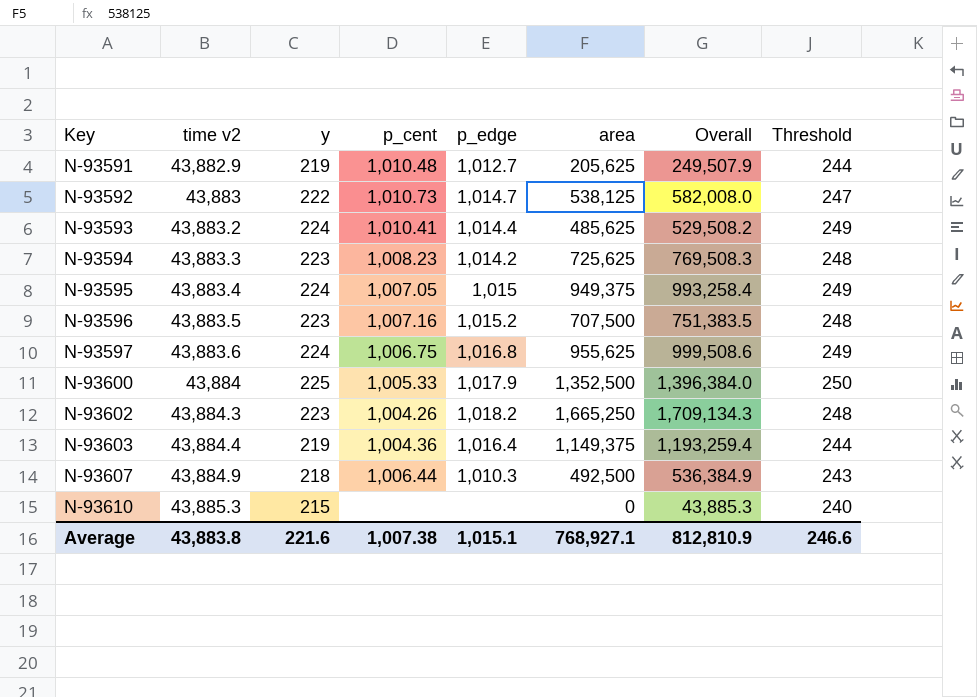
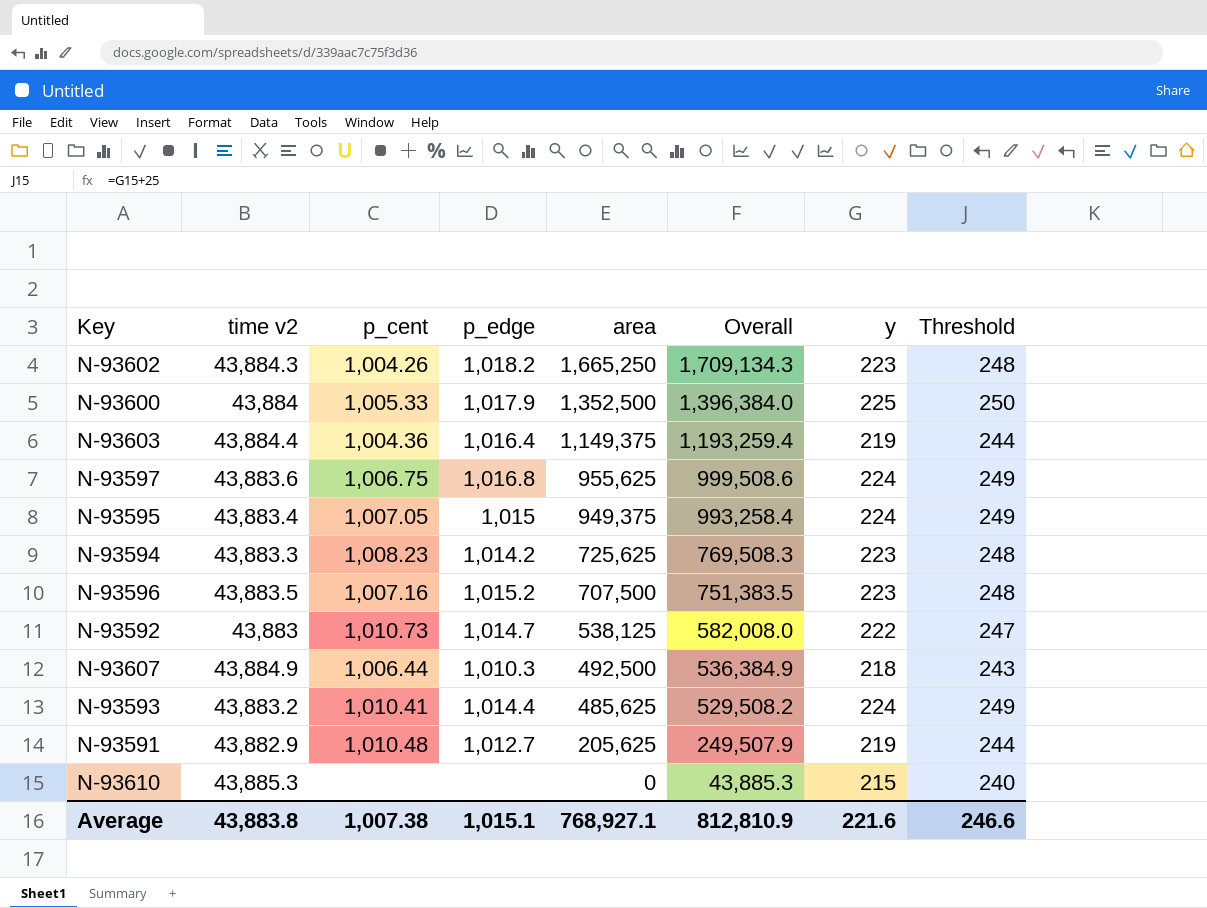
row order: Key ascending -> area descending
column y | position: 3 -> 7

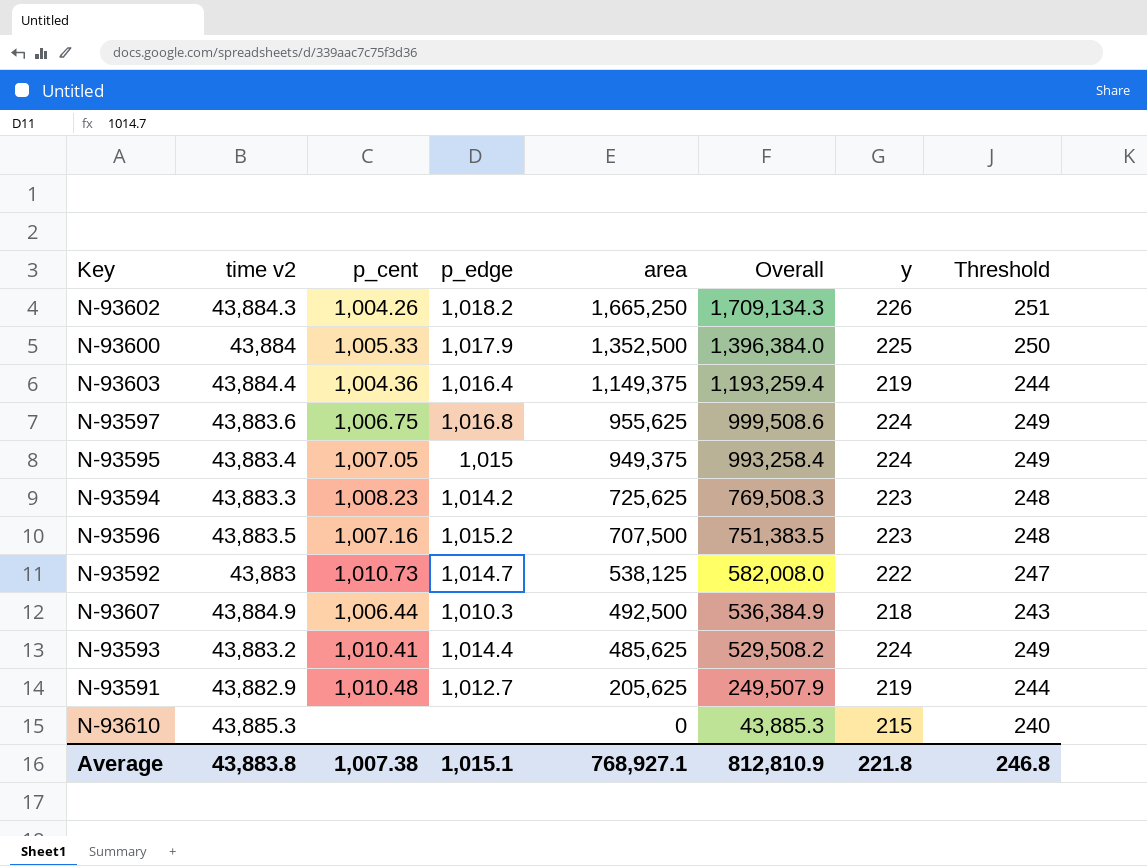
N-93602 | y: 223 -> 226
N-93602 | Threshold: 248 -> 251
Average | y: 221.6 -> 221.8
Average | Threshold: 246.6 -> 246.8

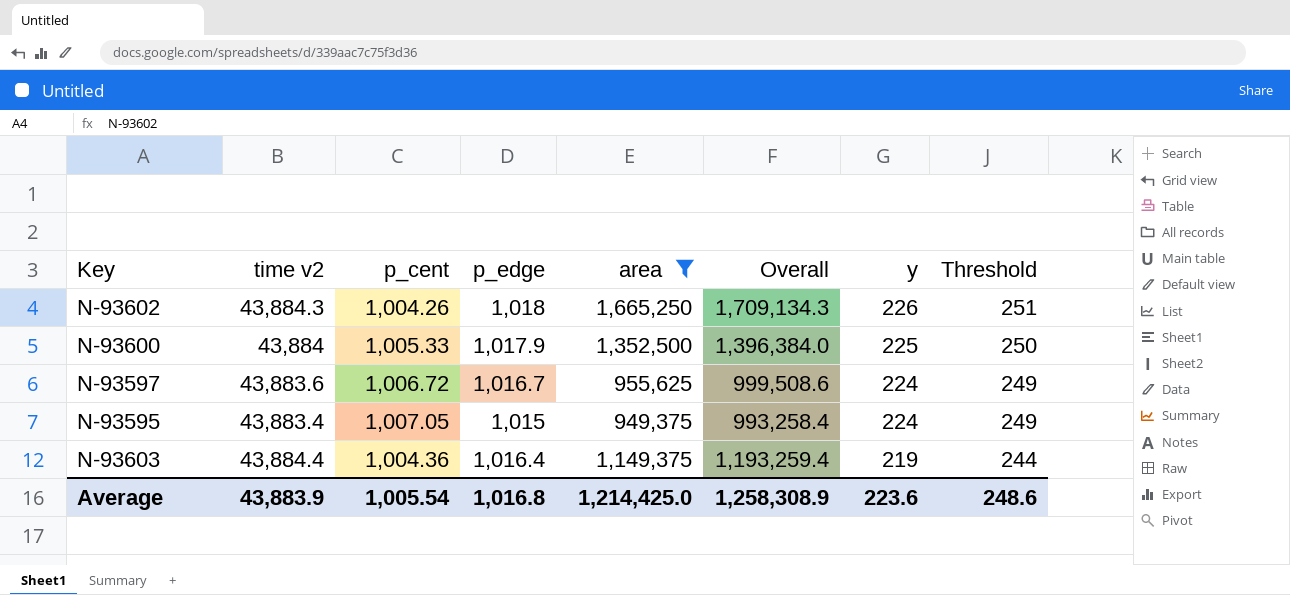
filter: none -> area >= 949,375
row order: area descending -> y descending
N-93602 | p_edge: 1,018.2 -> 1,018
N-93597 | p_cent: 1,006.75 -> 1,006.72
N-93597 | p_edge: 1,016.8 -> 1,016.7
Average | time v2: 43,883.8 -> 43,883.9
Average | p_cent: 1,007.38 -> 1,005.54
Average | p_edge: 1,015.1 -> 1,016.8
Average | area: 768,927.1 -> 1,214,425.0
Average | Overall: 812,810.9 -> 1,258,308.9
Average | y: 221.8 -> 223.6
Average | Threshold: 246.8 -> 248.6

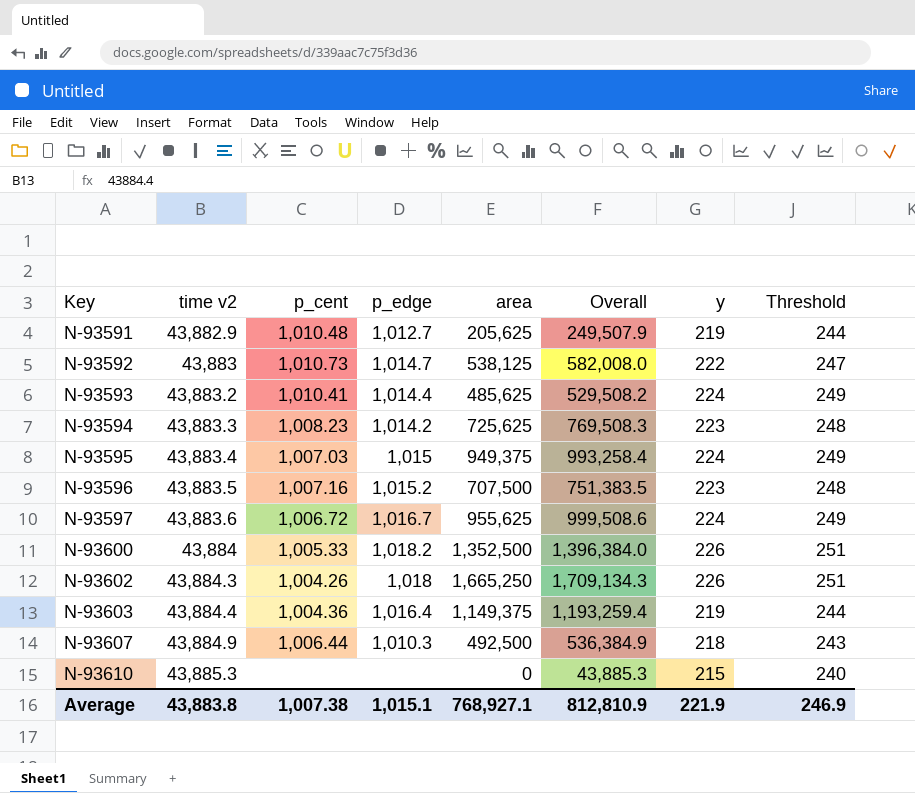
filter: area >= 949,375 -> none
row order: y descending -> Key ascending
N-93595 | p_cent: 1,007.05 -> 1,007.03
N-93600 | p_edge: 1,017.9 -> 1,018.2
N-93600 | y: 225 -> 226
N-93600 | Threshold: 250 -> 251
Average | time v2: 43,883.9 -> 43,883.8
Average | p_cent: 1,005.54 -> 1,007.38
Average | p_edge: 1,016.8 -> 1,015.1
Average | area: 1,214,425.0 -> 768,927.1
Average | Overall: 1,258,308.9 -> 812,810.9
Average | y: 223.6 -> 221.9
Average | Threshold: 248.6 -> 246.9

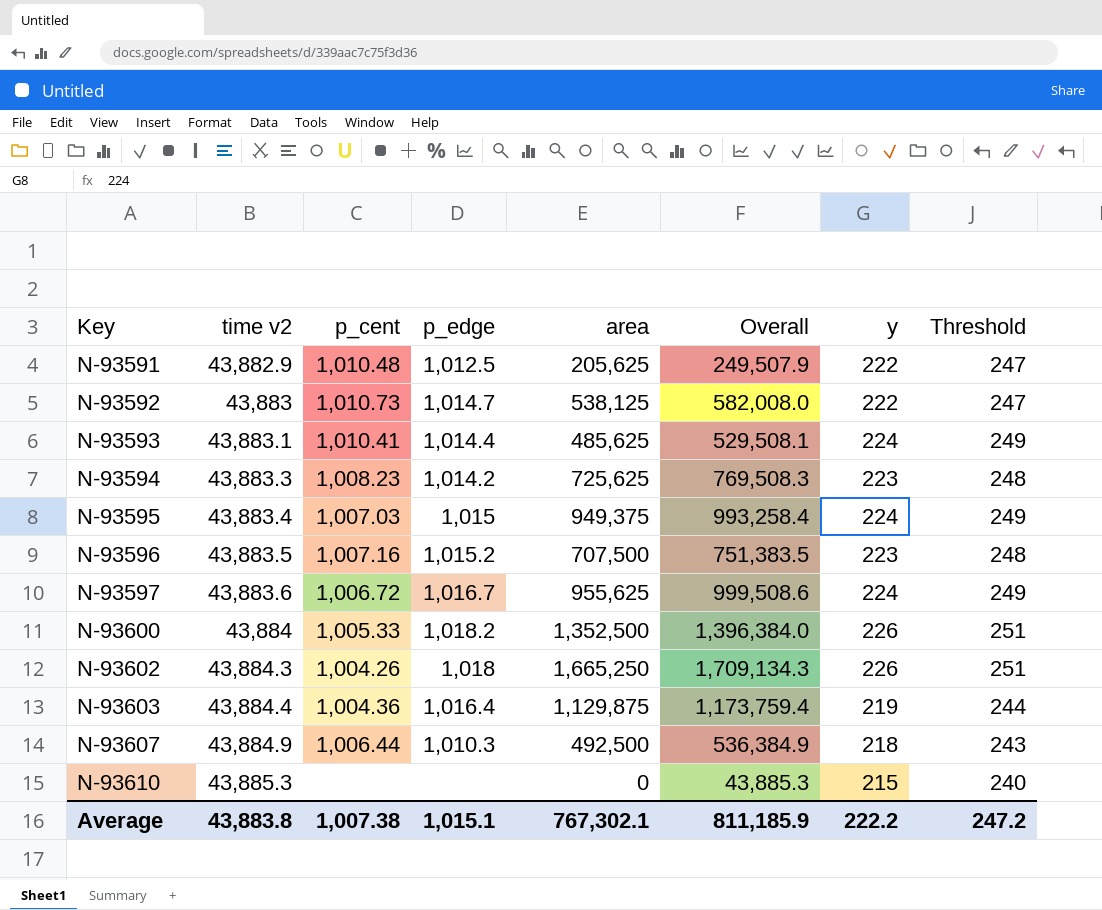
N-93591 | p_edge: 1,012.7 -> 1,012.5
N-93591 | y: 219 -> 222
N-93591 | Threshold: 244 -> 247
N-93593 | time v2: 43,883.2 -> 43,883.1
N-93593 | Overall: 529,508.2 -> 529,508.1
N-93603 | area: 1,149,375 -> 1,129,875
N-93603 | Overall: 1,193,259.4 -> 1,173,759.4
Average | area: 768,927.1 -> 767,302.1
Average | Overall: 812,810.9 -> 811,185.9
Average | y: 221.9 -> 222.2
Average | Threshold: 246.9 -> 247.2

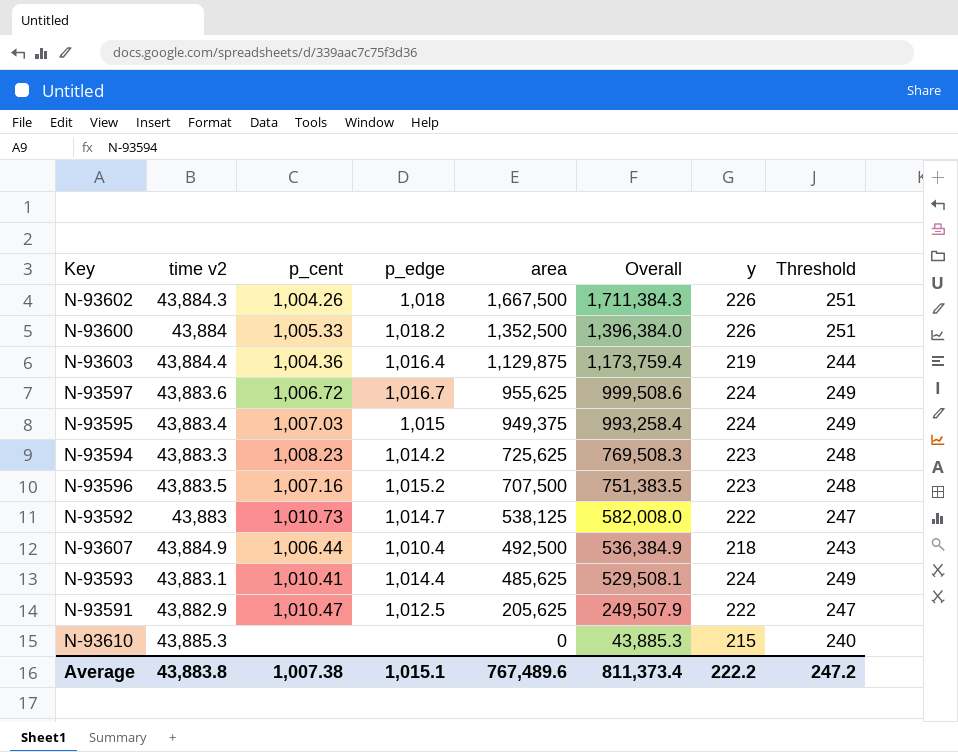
row order: Key ascending -> area descending
N-93602 | area: 1,665,250 -> 1,667,500
N-93602 | Overall: 1,709,134.3 -> 1,711,384.3
N-93607 | p_edge: 1,010.3 -> 1,010.4
N-93591 | p_cent: 1,010.48 -> 1,010.47
Average | area: 767,302.1 -> 767,489.6
Average | Overall: 811,185.9 -> 811,373.4

